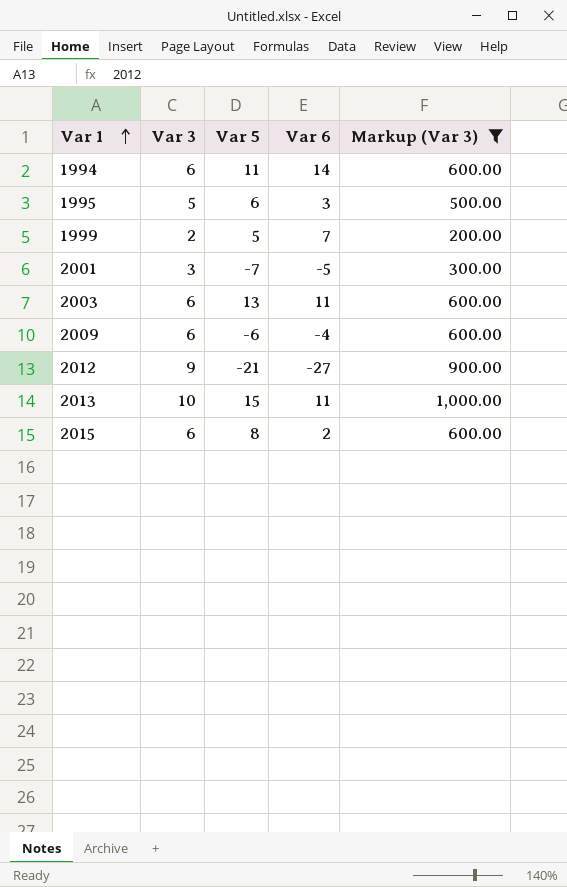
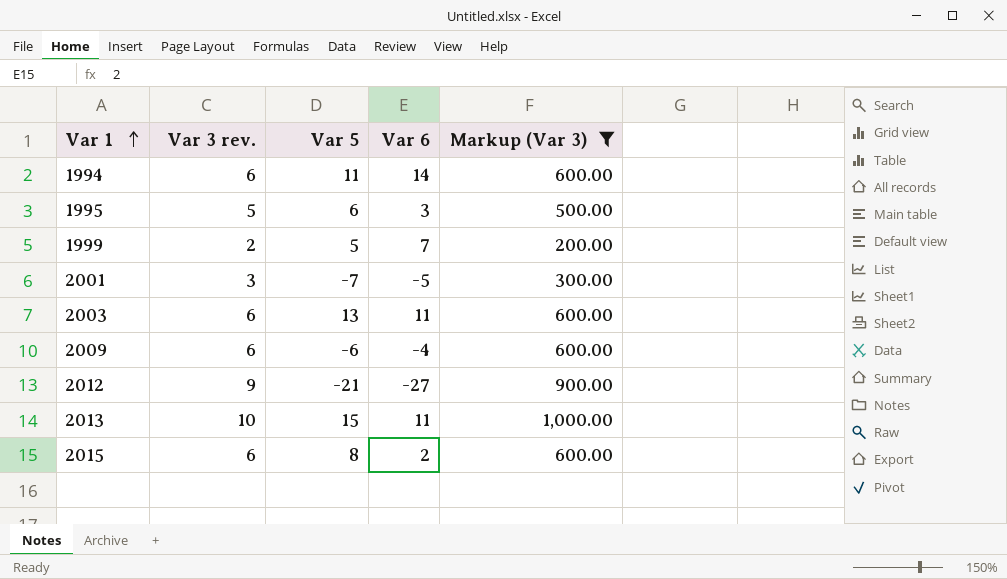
column name: Var 3 -> Var 3 rev.

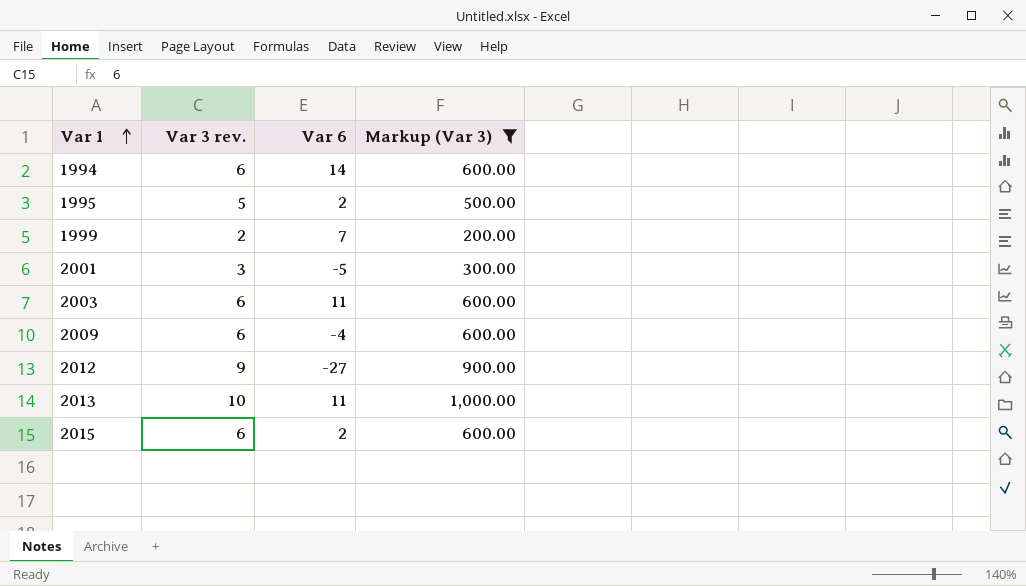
column Var 5 | position: 3 -> none
1995 | Var 6: 3 -> 2

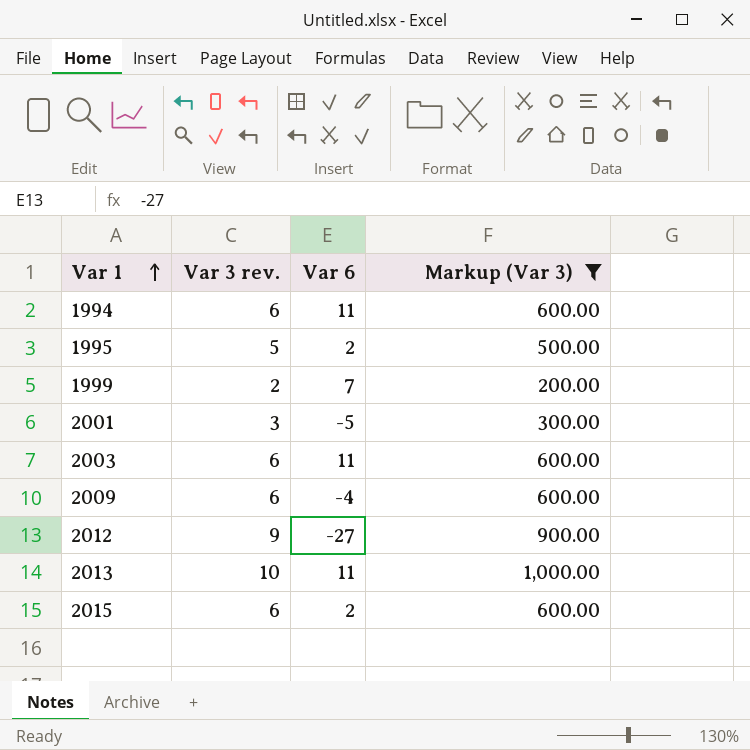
1994 | Var 6: 14 -> 11

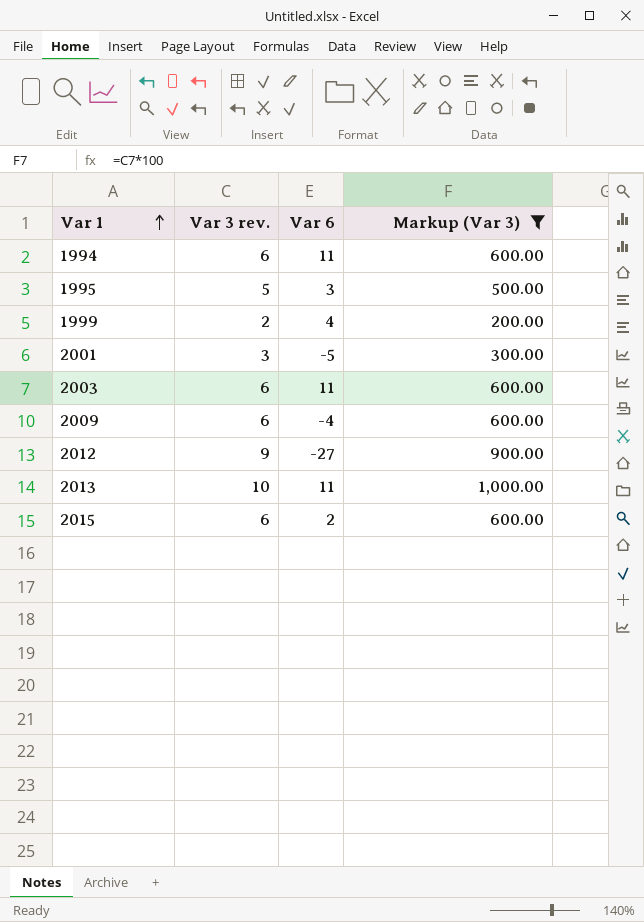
1995 | Var 6: 2 -> 3
1999 | Var 6: 7 -> 4

